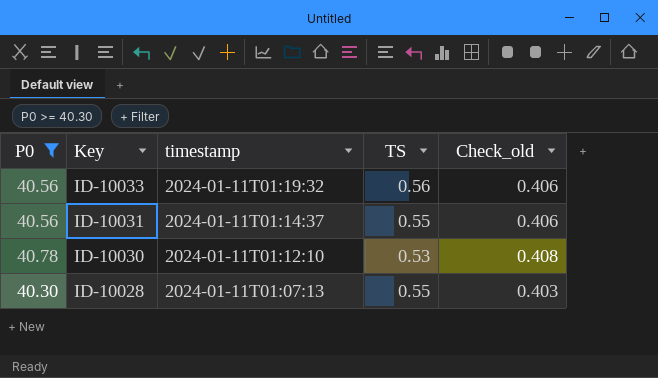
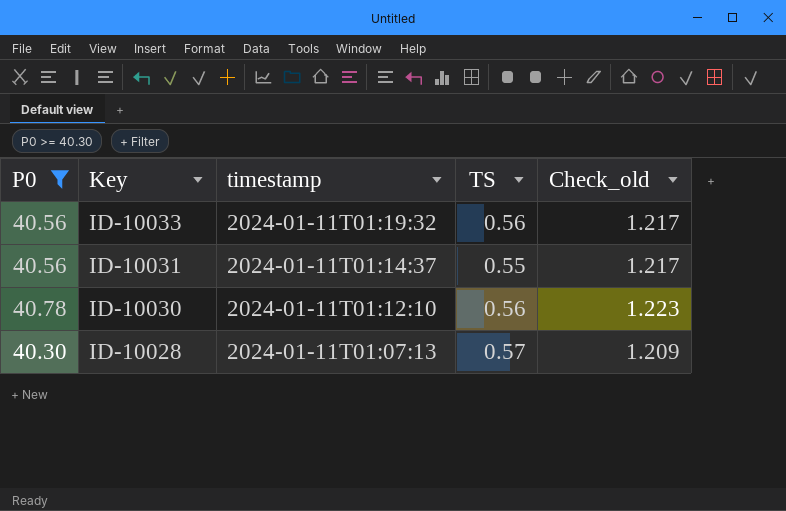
column Check_old | formula: [P0] * 0.01 -> [P0] * 0.03
ID-10030 | TS: 0.53 -> 0.56
ID-10028 | TS: 0.55 -> 0.57

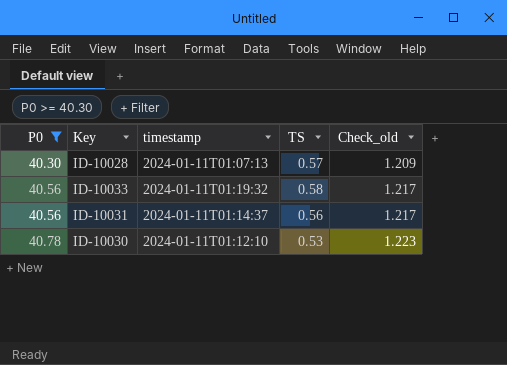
row order: Key descending -> P0 ascending
ID-10033 | TS: 0.56 -> 0.58
ID-10031 | TS: 0.55 -> 0.56
ID-10030 | TS: 0.56 -> 0.53

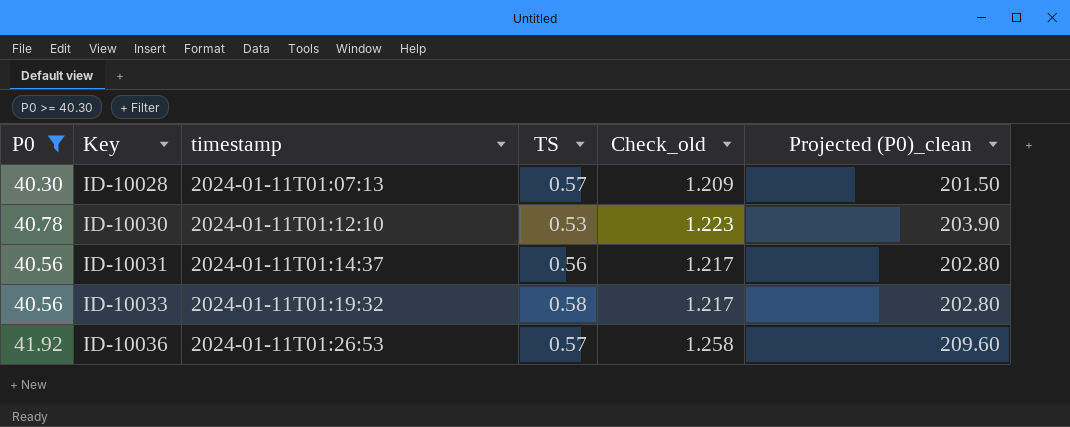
row order: P0 ascending -> Key ascending
column Projected (P0)_clean | formula: none -> [P0] * 5
row ID-10036: none -> 41.92 | 2024-01-11T01:26:53 | 0.57 | 1.258 | 209.60

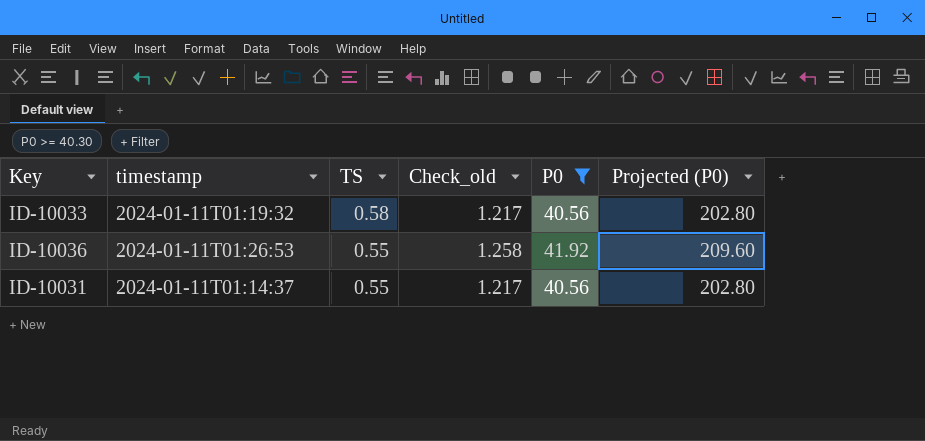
row order: Key ascending -> TS descending
column P0 | position: 1 -> 5
column name: Projected (P0)_clean -> Projected (P0)
row ID-10028: 40.30 | 2024-01-11T01:07:13 | 0.57 | 1.209 | 201.50 -> none
row ID-10030: 40.78 | 2024-01-11T01:12:10 | 0.53 | 1.223 | 203.90 -> none
ID-10036 | TS: 0.57 -> 0.55
ID-10031 | TS: 0.56 -> 0.55

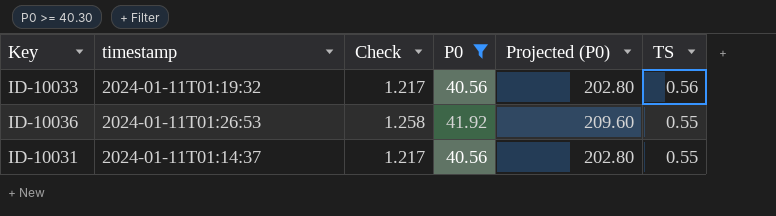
column name: Check_old -> Check
column TS | position: 3 -> 6
ID-10033 | TS: 0.58 -> 0.56

